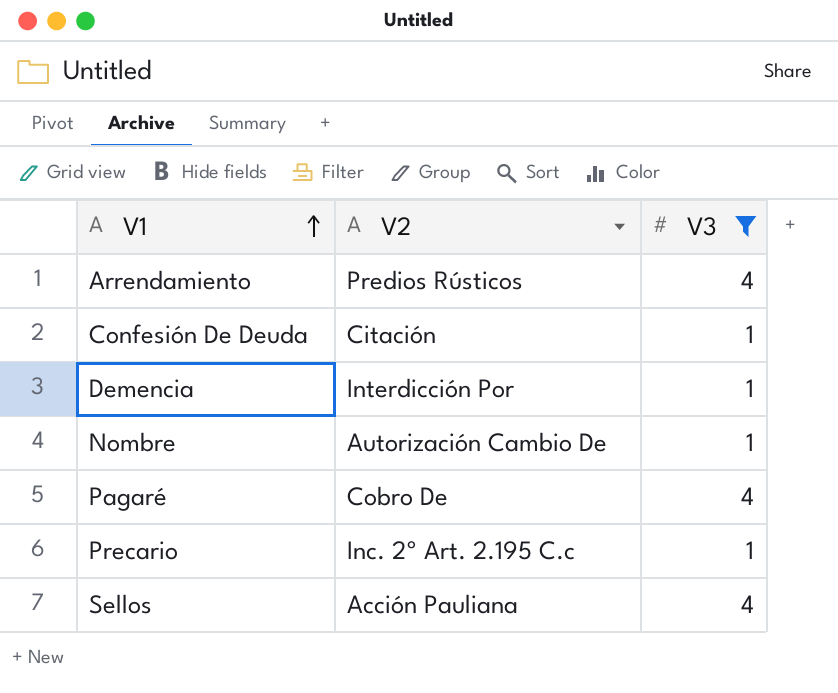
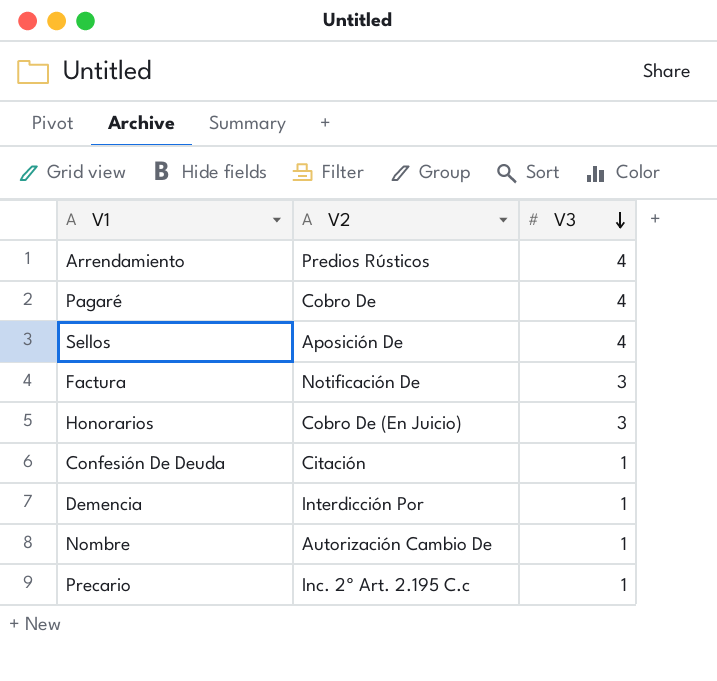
filter: V3 != 3 -> none
row order: V1 ascending -> V3 descending
Sellos | V2: Acción Pauliana -> Aposición De

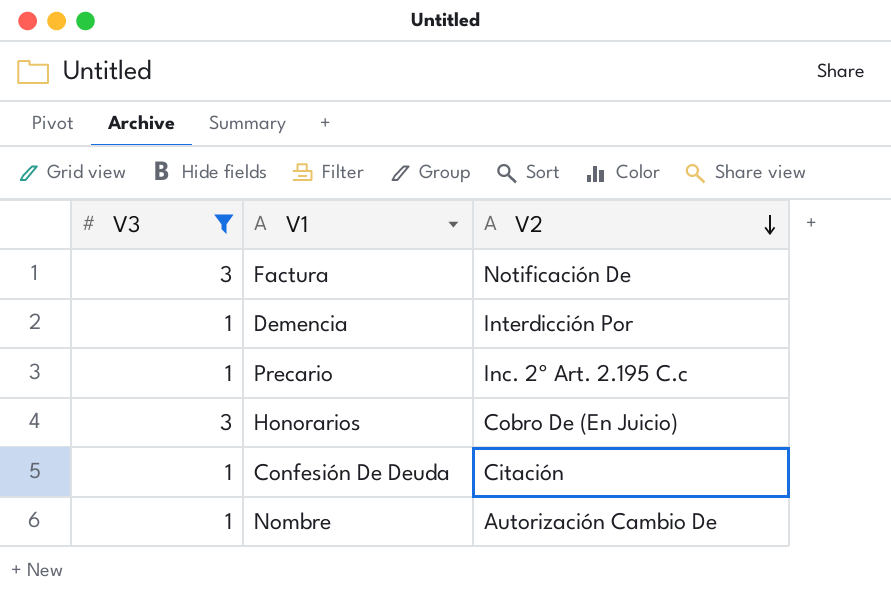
filter: none -> V3 != 4
row order: V3 descending -> V2 descending
column V3 | position: 3 -> 1

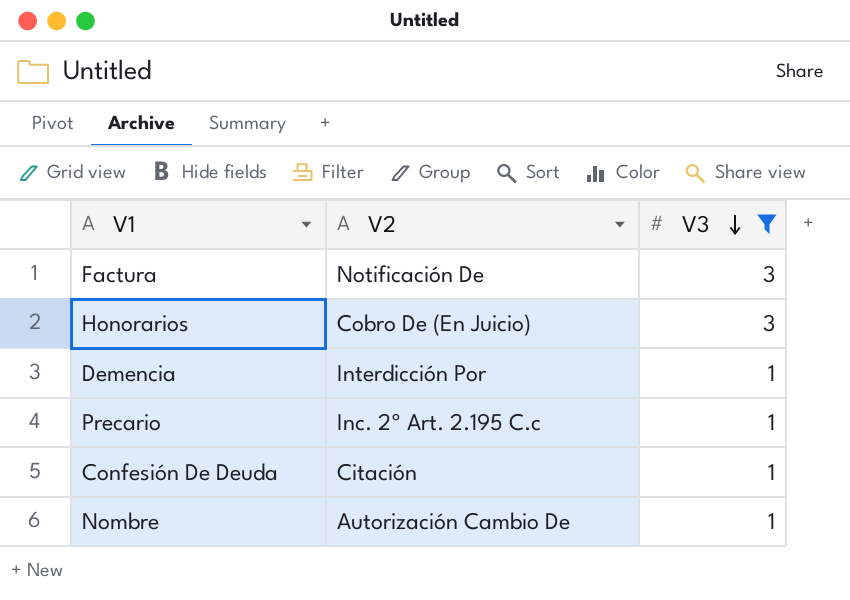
row order: V2 descending -> V3 descending
column V3 | position: 1 -> 3

